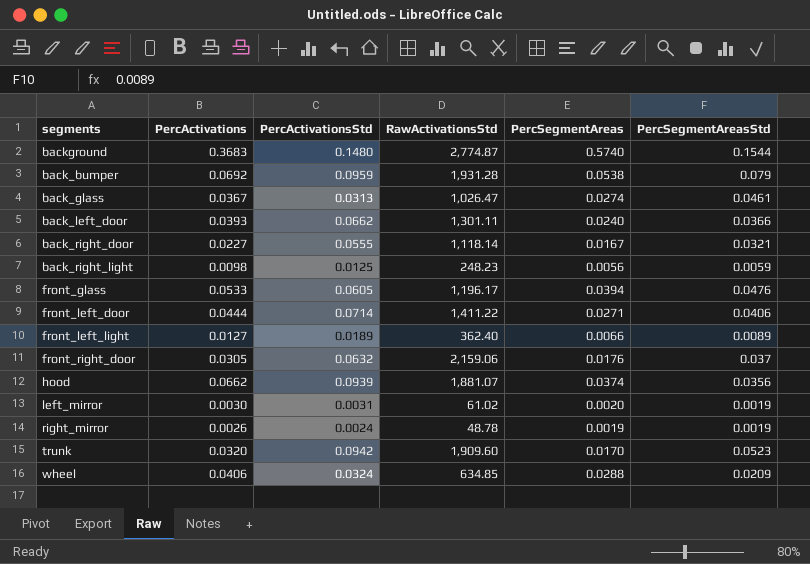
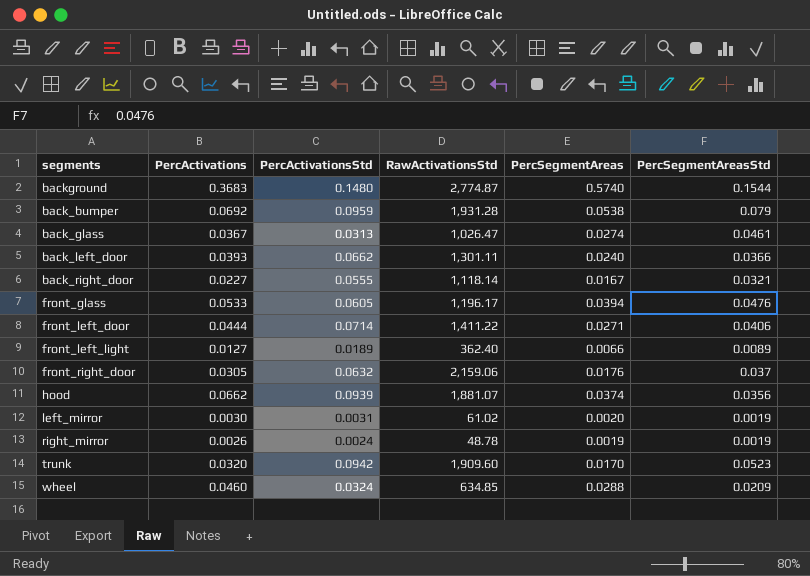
row back_right_light: 0.0098 | 0.0125 | 248.23 | 0.0056 | 0.0059 -> none
wheel | PercActivations: 0.0406 -> 0.0460

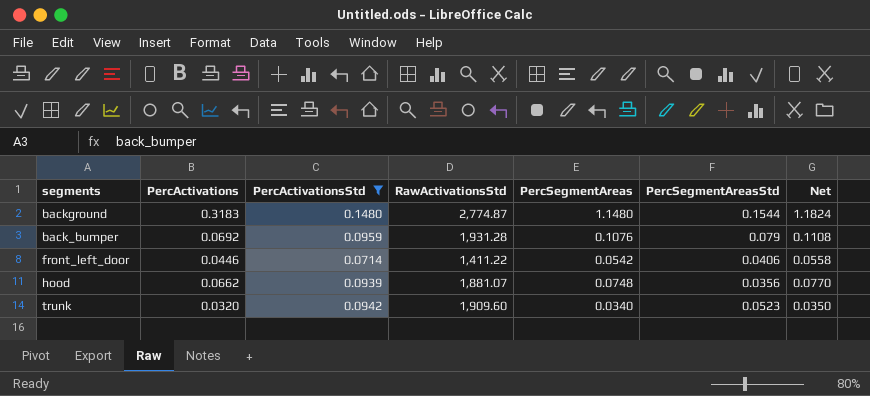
filter: none -> PercActivationsStd >= 0.0714
column Net | formula: none -> [PercSegmentAreas] * 1.03
background | PercActivations: 0.3683 -> 0.3183
background | PercSegmentAreas: 0.5740 -> 1.1480
back_bumper | PercSegmentAreas: 0.0538 -> 0.1076
front_left_door | PercActivations: 0.0444 -> 0.0446
front_left_door | PercSegmentAreas: 0.0271 -> 0.0542
hood | PercSegmentAreas: 0.0374 -> 0.0748
trunk | PercSegmentAreas: 0.0170 -> 0.0340

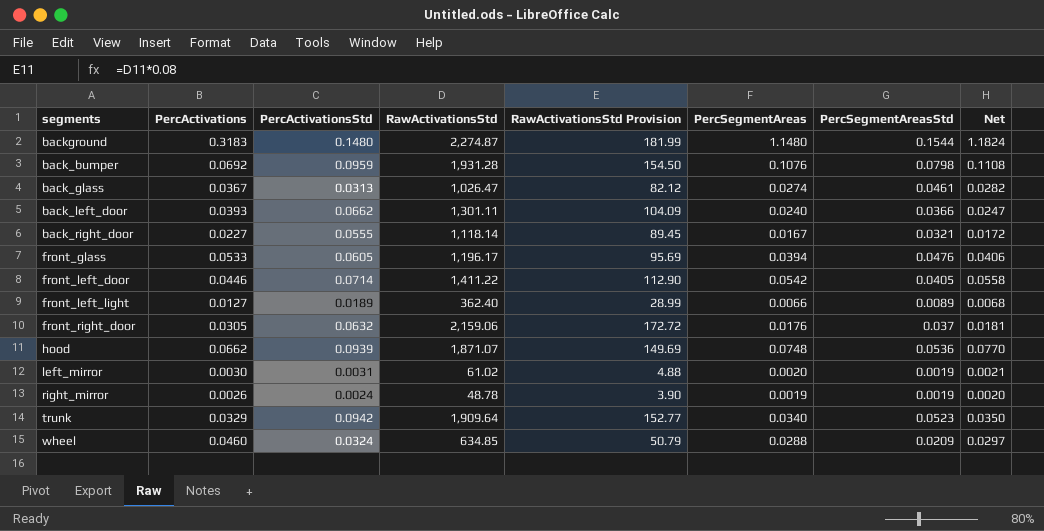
filter: PercActivationsStd >= 0.0714 -> none
column RawActivationsStd Provision | formula: none -> [RawActivationsStd] * 0.08
background | RawActivationsStd: 2,774.87 -> 2,274.87
back_bumper | PercSegmentAreasStd: 0.079 -> 0.0798
front_left_door | PercSegmentAreasStd: 0.0406 -> 0.0405
hood | RawActivationsStd: 1,881.07 -> 1,871.07
hood | PercSegmentAreasStd: 0.0356 -> 0.0536
trunk | PercActivations: 0.0320 -> 0.0329
trunk | RawActivationsStd: 1,909.60 -> 1,909.64

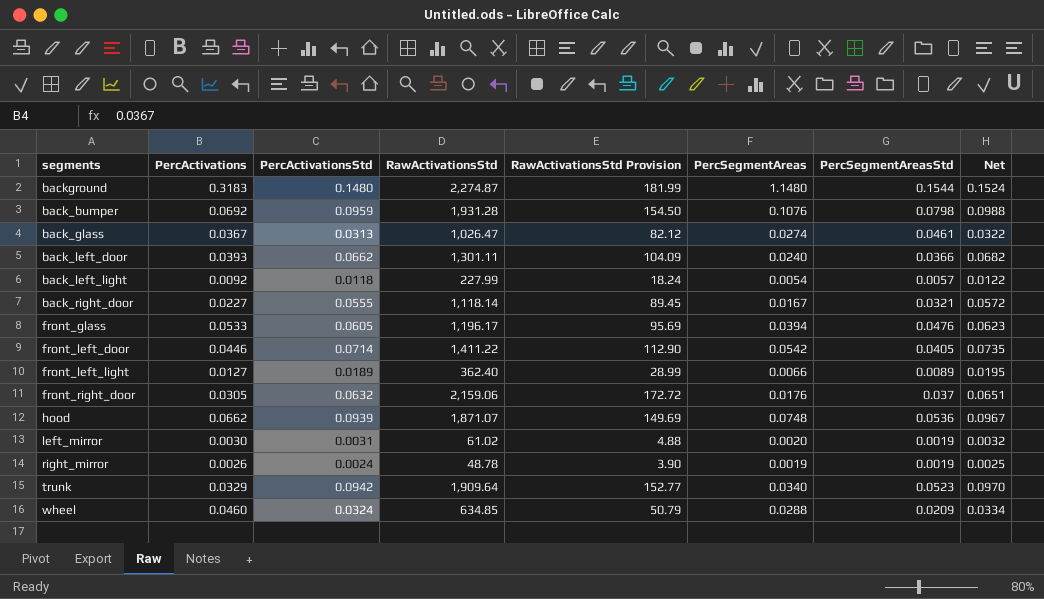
column Net | formula: [PercSegmentAreas] * 1.03 -> [PercActivationsStd] * 1.03
row back_left_light: none -> 0.0092 | 0.0118 | 227.99 | 18.24 | 0.0054 | 0.0057 | 0.0122

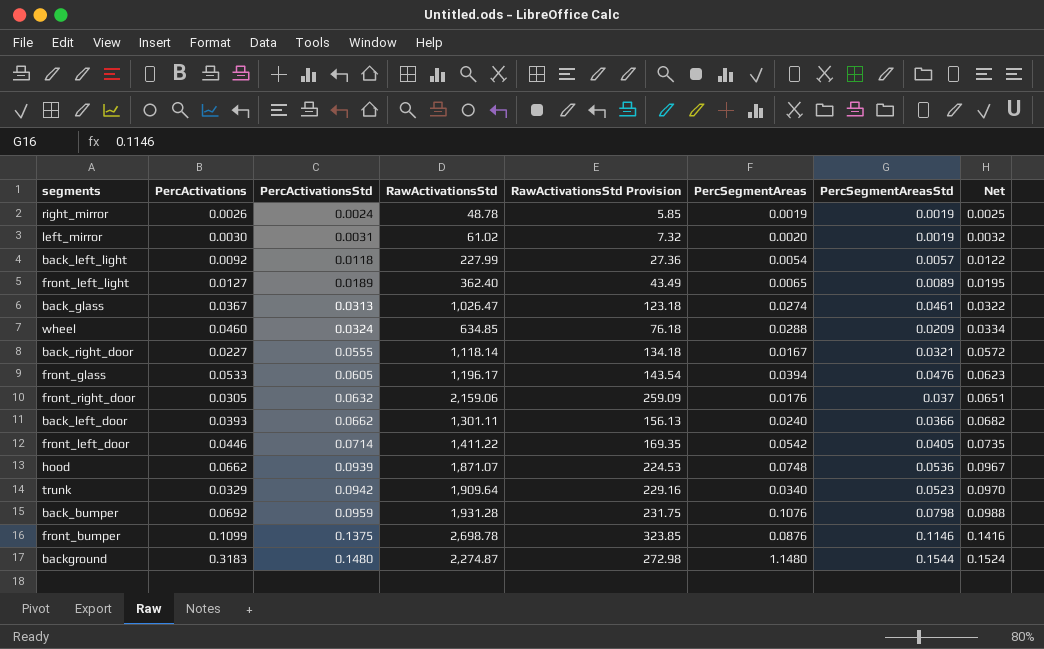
row order: none -> PercActivationsStd ascending
column RawActivationsStd Provision | formula: [RawActivationsStd] * 0.08 -> [RawActivationsStd] * 0.12
front_left_light | PercSegmentAreas: 0.0066 -> 0.0065
row front_bumper: none -> 0.1099 | 0.1375 | 2,698.78 | 323.85 | 0.0876 | 0.1146 | 0.1416

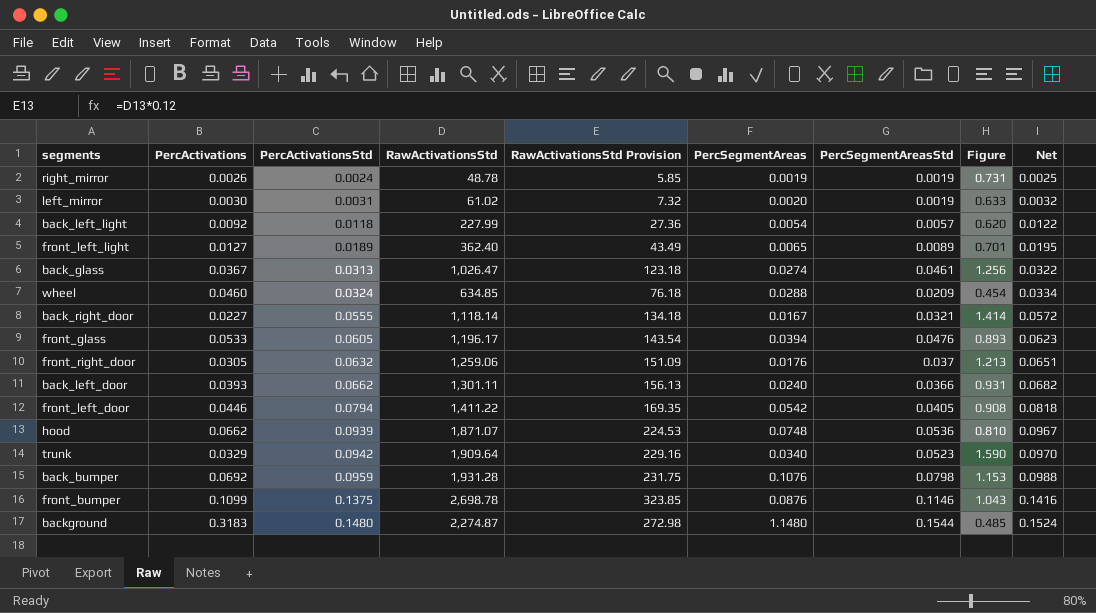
column Figure | formula: none -> [PercSegmentAreasStd] / [PercActivations]
front_right_door | RawActivationsStd: 2,159.06 -> 1,259.06
front_right_door | RawActivationsStd Provision: 259.09 -> 151.09
front_left_door | PercActivationsStd: 0.0714 -> 0.0794
front_left_door | Net: 0.0735 -> 0.0818

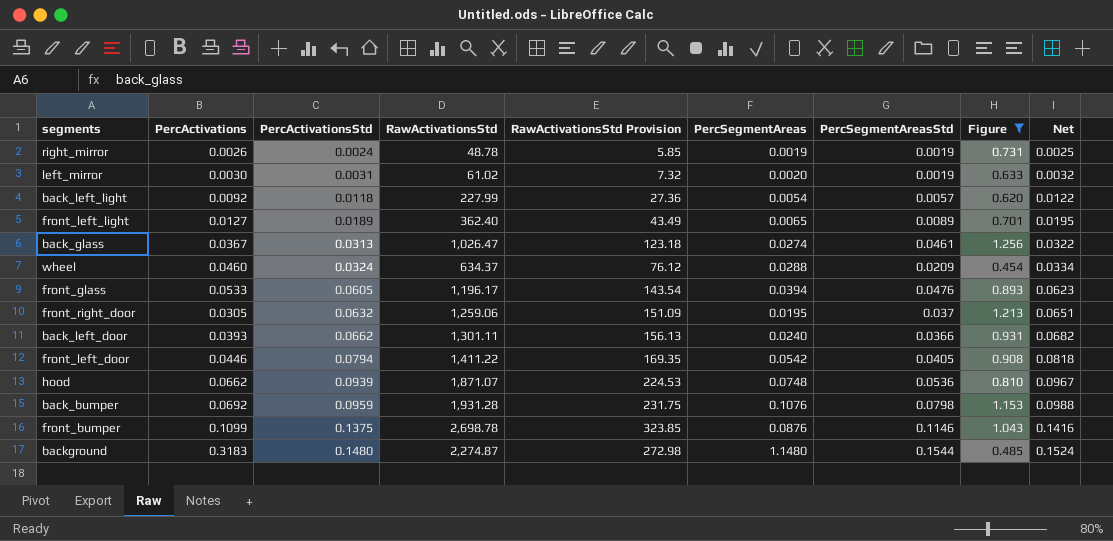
filter: none -> Figure <= 1.256
wheel | RawActivationsStd: 634.85 -> 634.37
wheel | RawActivationsStd Provision: 76.18 -> 76.12
front_right_door | PercSegmentAreas: 0.0176 -> 0.0195

